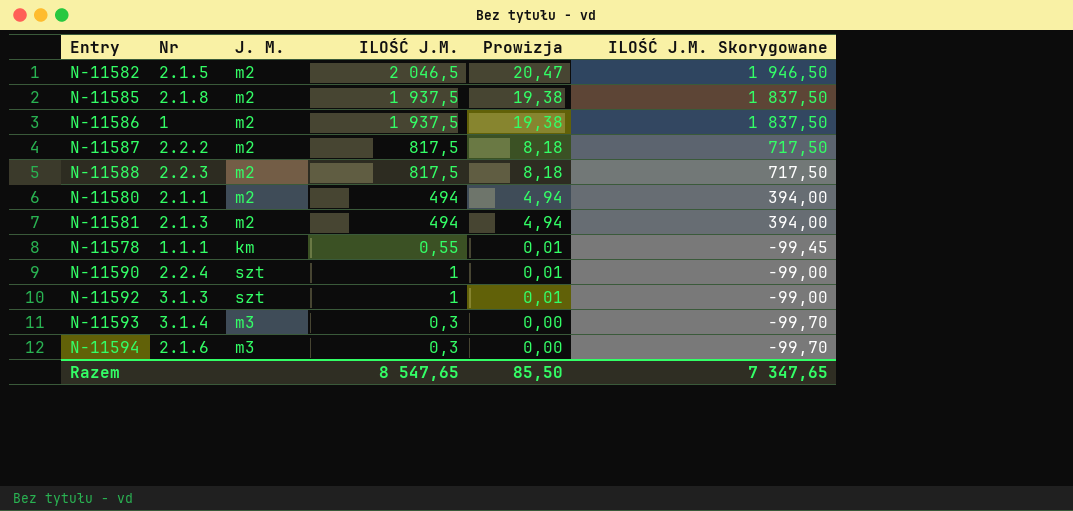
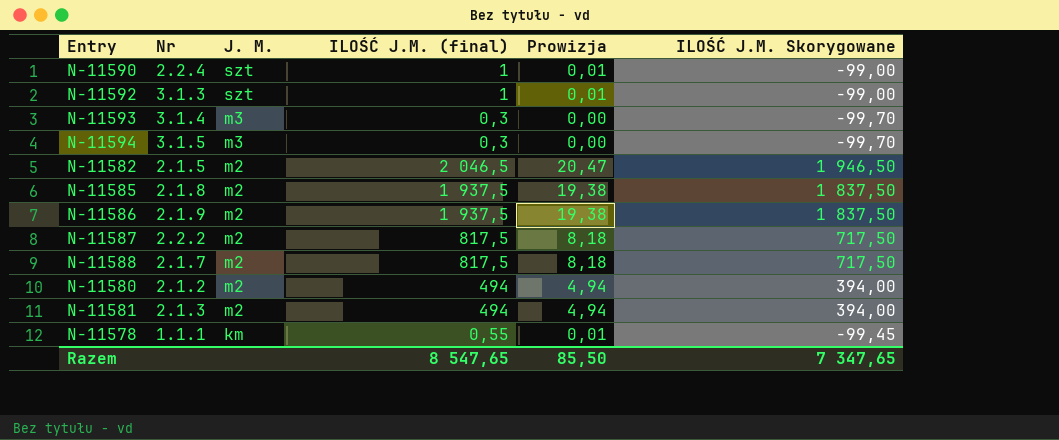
row order: Prowizja descending -> J. M. descending
column name: ILOŚĆ J.M. -> ILOŚĆ J.M. (final)
N-11594 | Nr: 2.1.6 -> 3.1.5
N-11586 | Nr: 1 -> 2.1.9
N-11588 | Nr: 2.2.3 -> 2.1.7
N-11580 | Nr: 2.1.1 -> 2.1.2

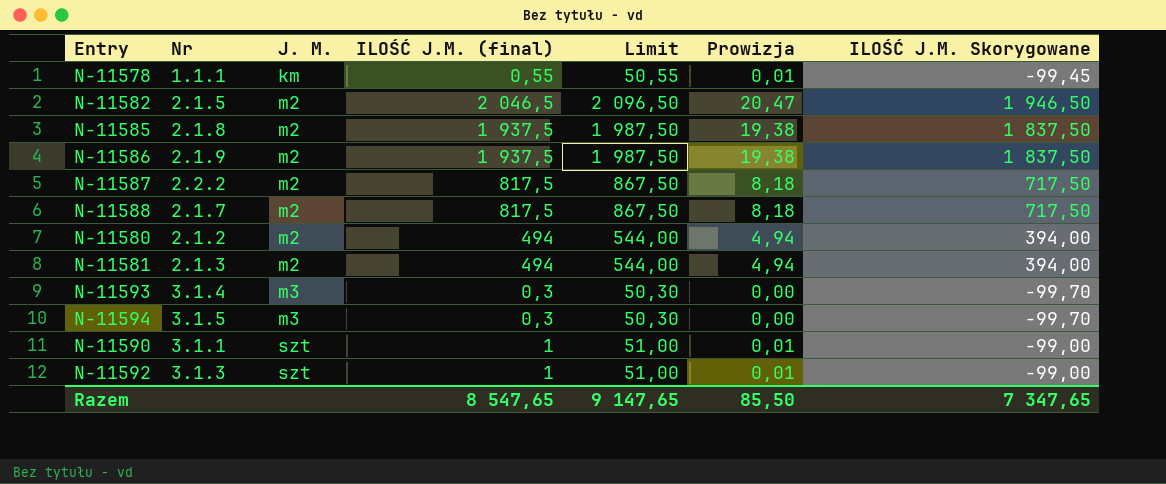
row order: J. M. descending -> J. M. ascending
column Limit | formula: none -> [ILOŚĆ J.M. (final)] + 50
N-11590 | Nr: 2.2.4 -> 3.1.1

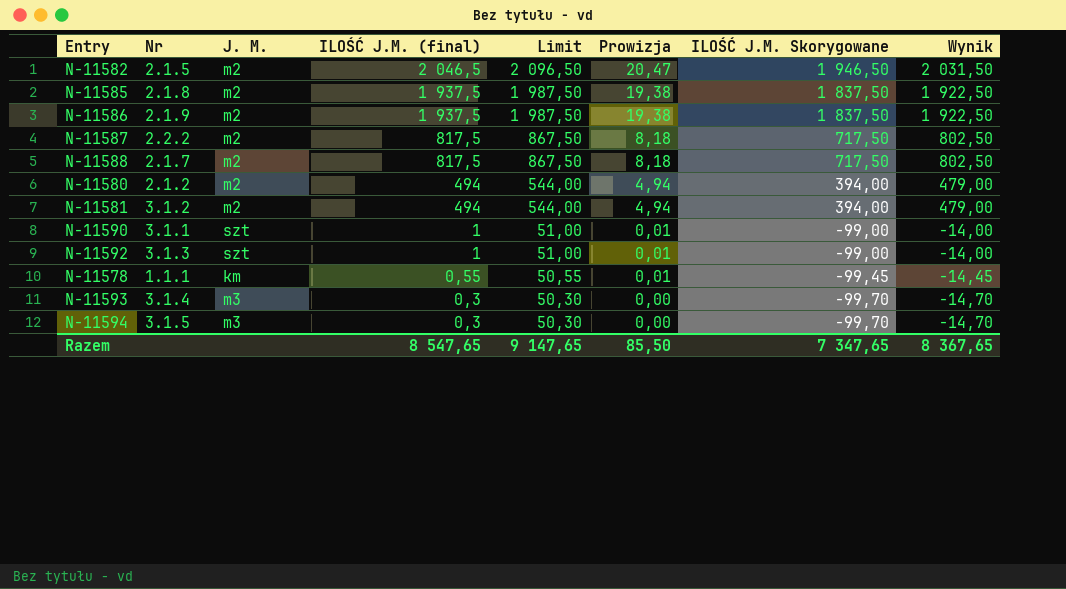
row order: J. M. ascending -> ILOŚĆ J.M. (final) descending
column Wynik | formula: none -> [ILOŚĆ J.M. (final)] - 15
N-11581 | Nr: 2.1.3 -> 3.1.2

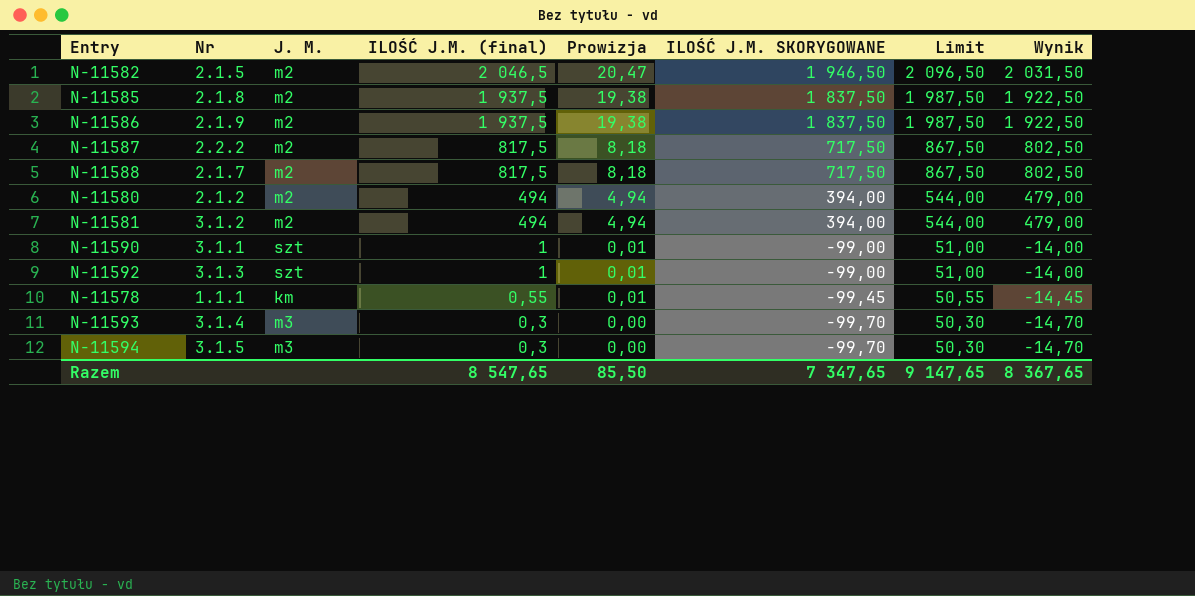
column name: ILOŚĆ J.M. Skorygowane -> ILOŚĆ J.M. SKORYGOWANE
column Limit | position: 5 -> 7

